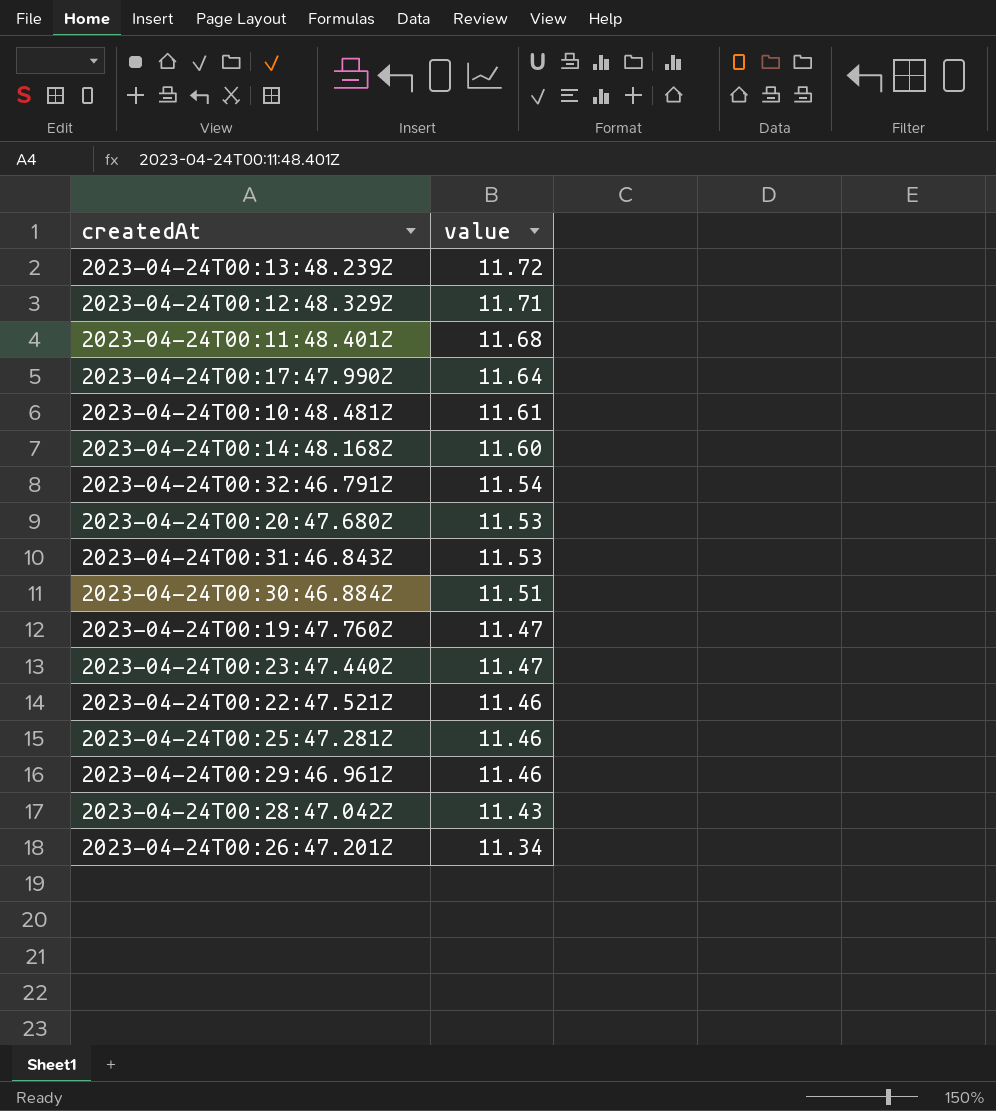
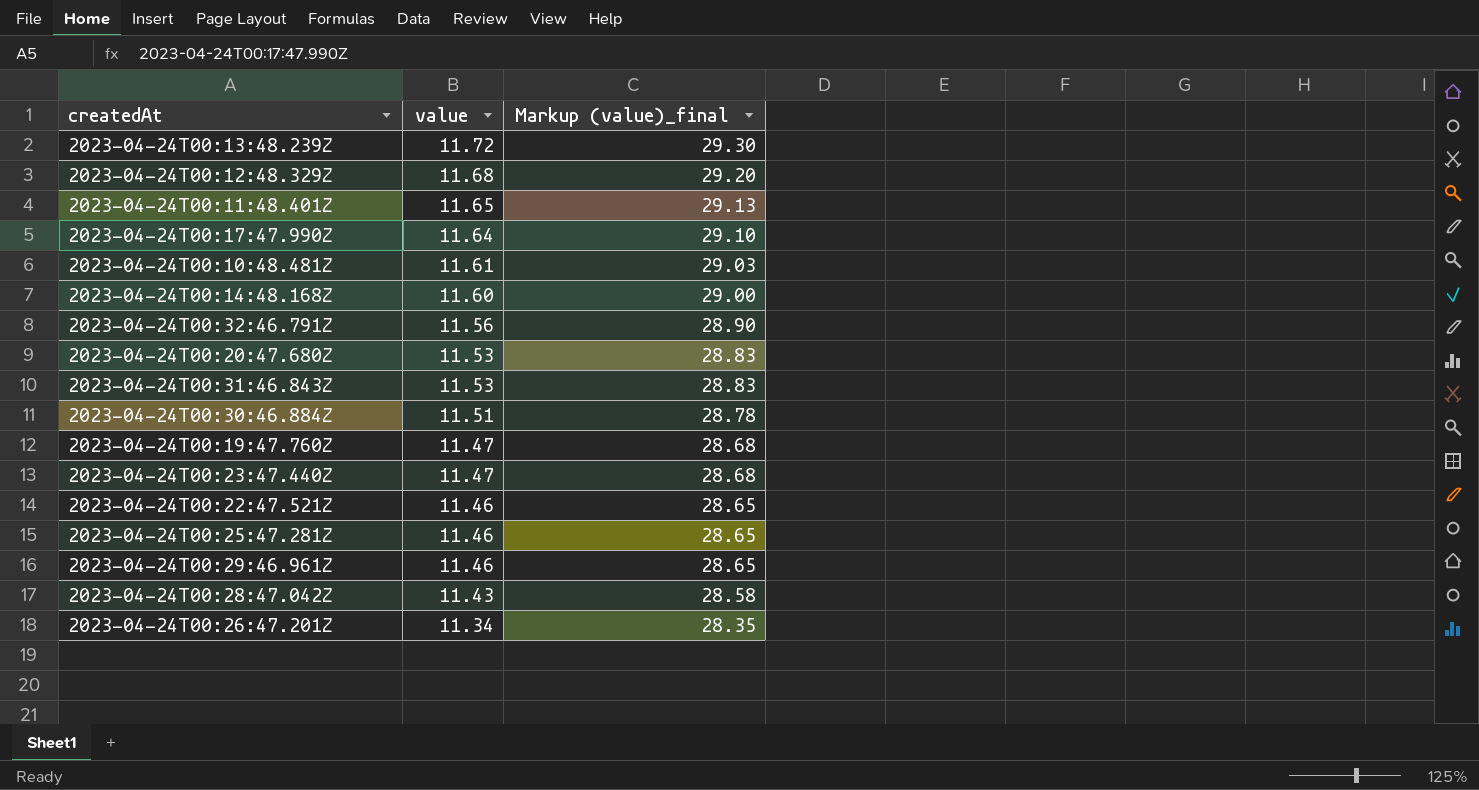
column Markup (value)_final | formula: none -> [value] * 2.5
2023-04-24T00:12:48.329Z | value: 11.71 -> 11.68
2023-04-24T00:11:48.401Z | value: 11.68 -> 11.65
2023-04-24T00:32:46.791Z | value: 11.54 -> 11.56

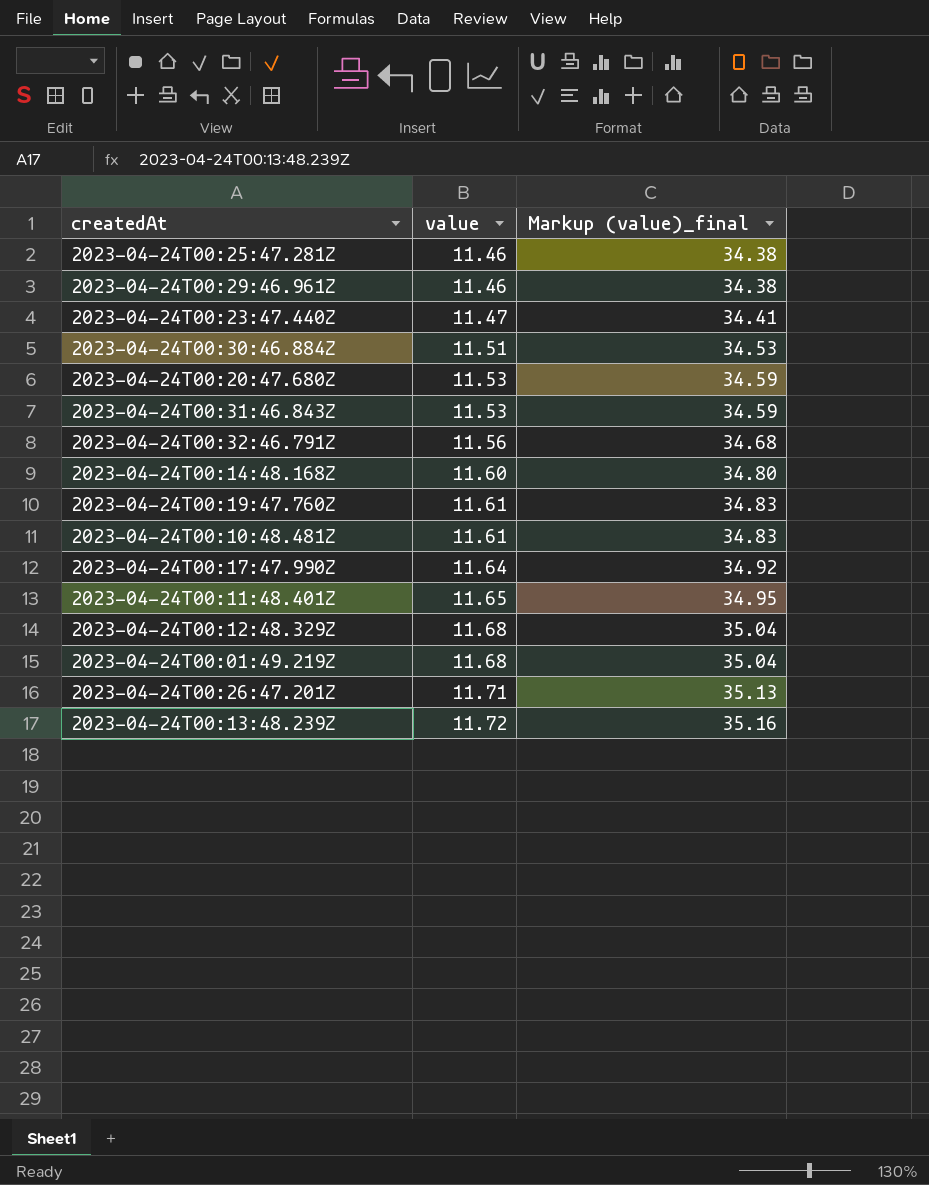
row order: value descending -> value ascending
column Markup (value)_final | formula: [value] * 2.5 -> [value] * 3
row 2023-04-24T00:22:47.521Z: 11.46 | 28.65 -> none
row 2023-04-24T00:28:47.042Z: 11.43 | 28.58 -> none
2023-04-24T00:19:47.760Z | value: 11.47 -> 11.61
row 2023-04-24T00:01:49.219Z: none -> 11.68 | 35.04
2023-04-24T00:26:47.201Z | value: 11.34 -> 11.71

